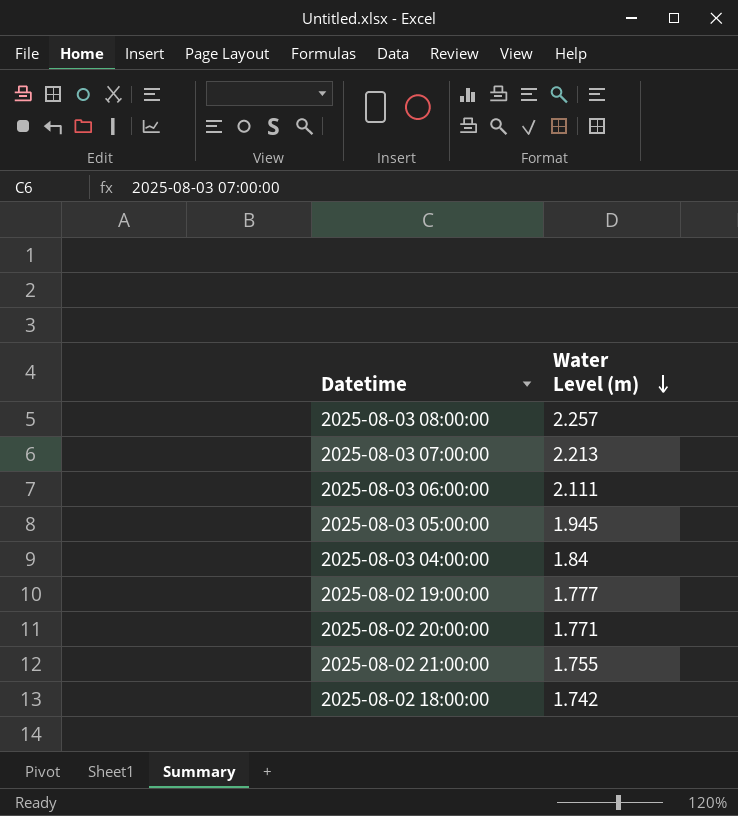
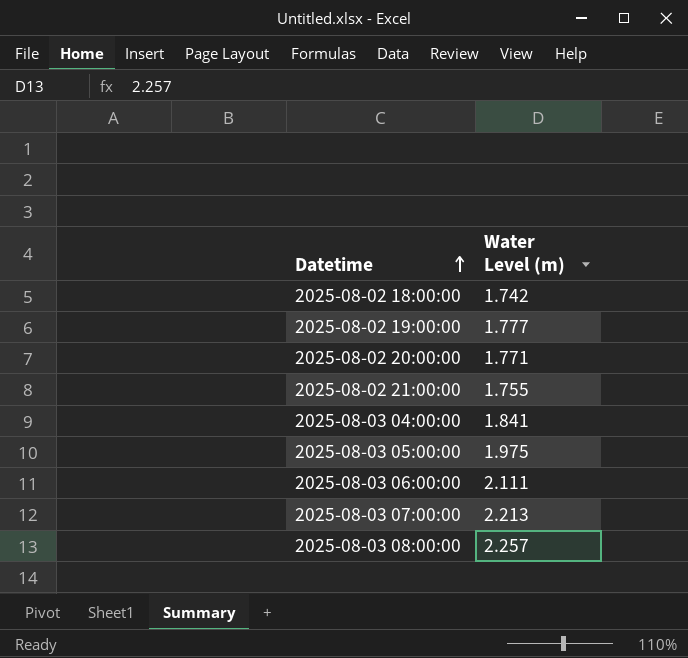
row order: Water Level (m) descending -> Datetime ascending
2025-08-03 04:00:00 | Water Level (m): 1.84 -> 1.841
2025-08-03 05:00:00 | Water Level (m): 1.945 -> 1.975

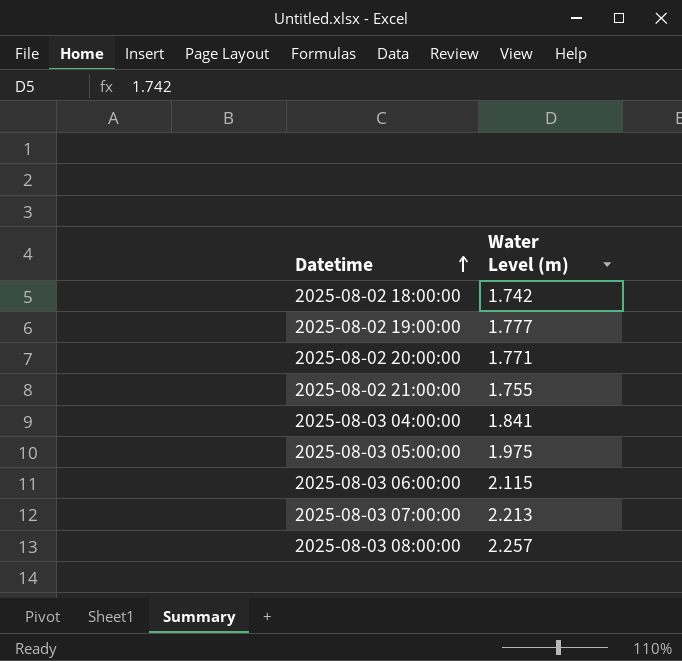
2025-08-03 06:00:00 | Water Level (m): 2.111 -> 2.115

